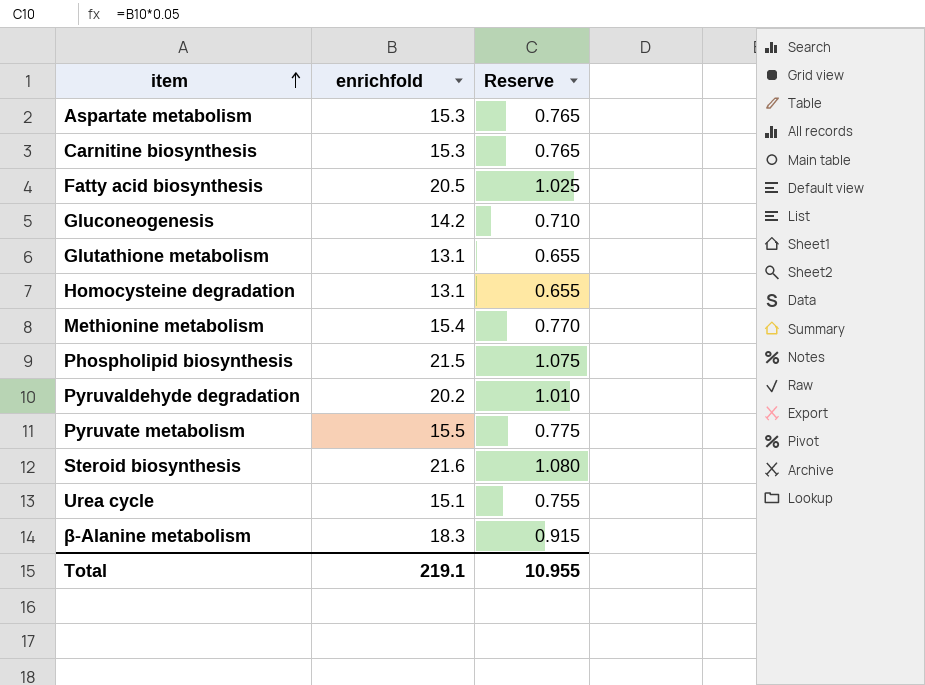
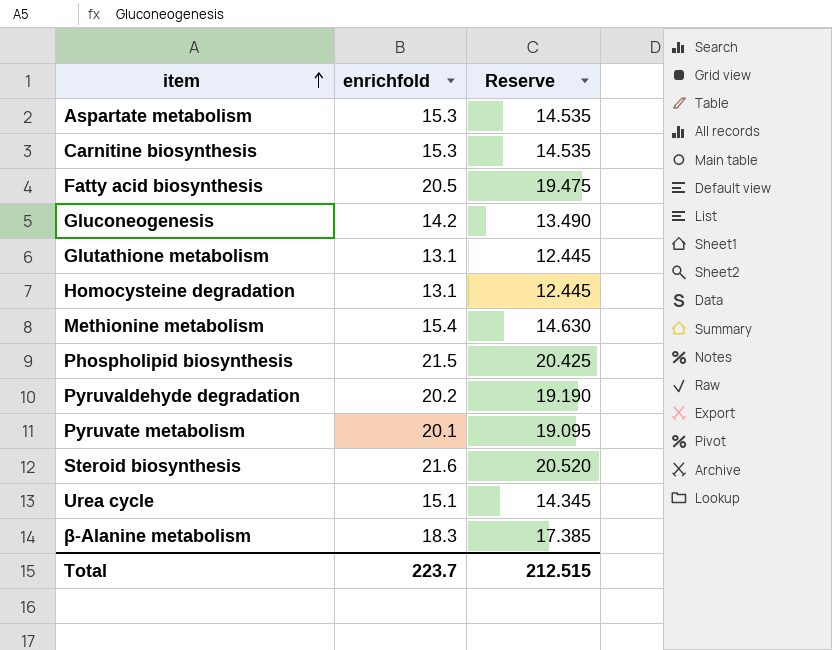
column Reserve | formula: [enrichfold] * 0.05 -> [enrichfold] * 0.95
Pyruvate metabolism | enrichfold: 15.5 -> 20.1
Total | enrichfold: 219.1 -> 223.7
Total | Reserve: 10.955 -> 212.515

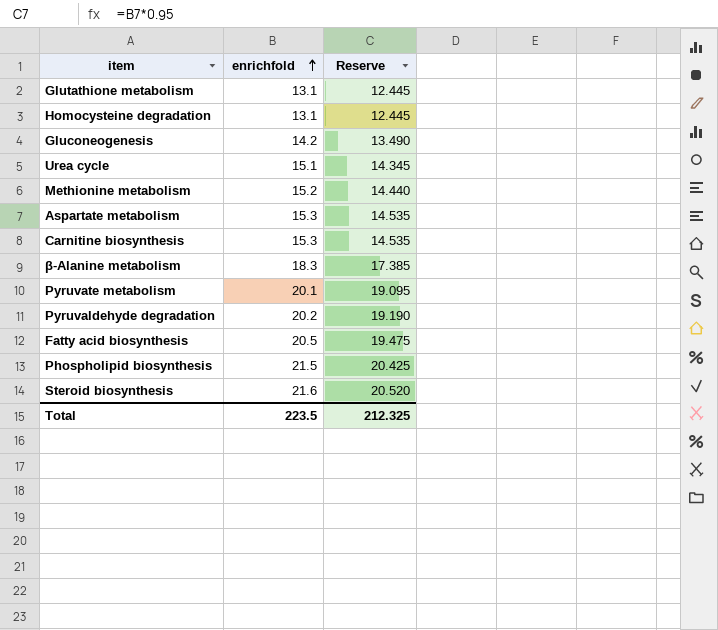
row order: item ascending -> enrichfold ascending
Methionine metabolism | enrichfold: 15.4 -> 15.2
Methionine metabolism | Reserve: 14.630 -> 14.440
Total | enrichfold: 223.7 -> 223.5
Total | Reserve: 212.515 -> 212.325

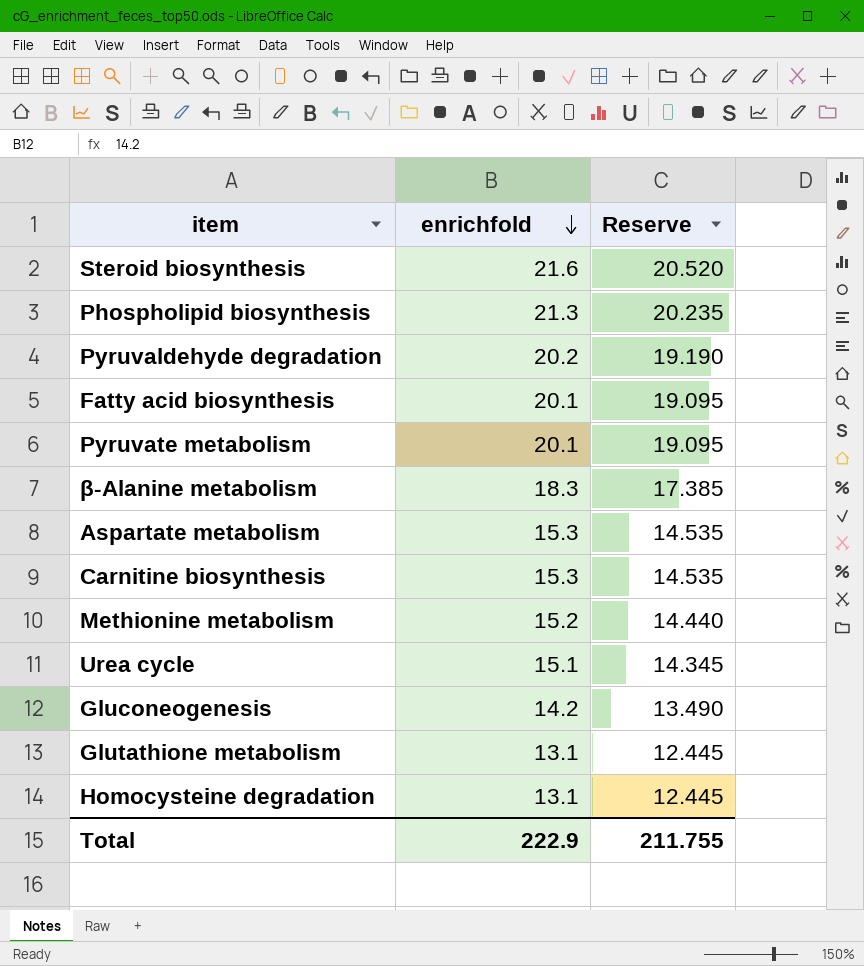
row order: enrichfold ascending -> enrichfold descending
Phospholipid biosynthesis | enrichfold: 21.5 -> 21.3
Phospholipid biosynthesis | Reserve: 20.425 -> 20.235
Fatty acid biosynthesis | enrichfold: 20.5 -> 20.1
Fatty acid biosynthesis | Reserve: 19.475 -> 19.095
Total | enrichfold: 223.5 -> 222.9
Total | Reserve: 212.325 -> 211.755

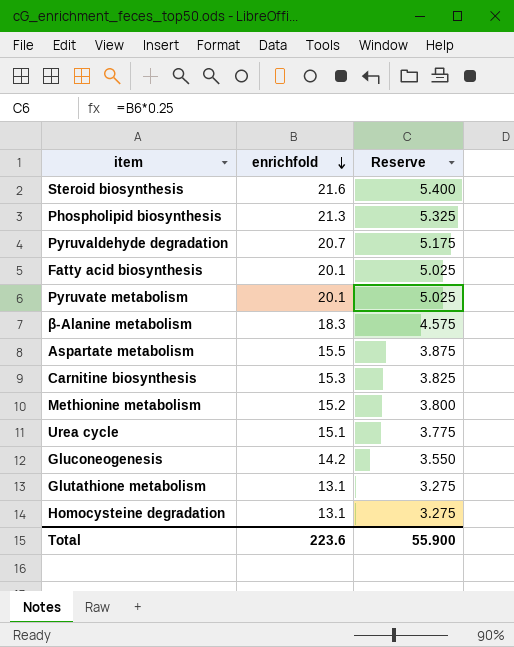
column Reserve | formula: [enrichfold] * 0.95 -> [enrichfold] * 0.25
Pyruvaldehyde degradation | enrichfold: 20.2 -> 20.7
Aspartate metabolism | enrichfold: 15.3 -> 15.5
Total | enrichfold: 222.9 -> 223.6
Total | Reserve: 211.755 -> 55.900

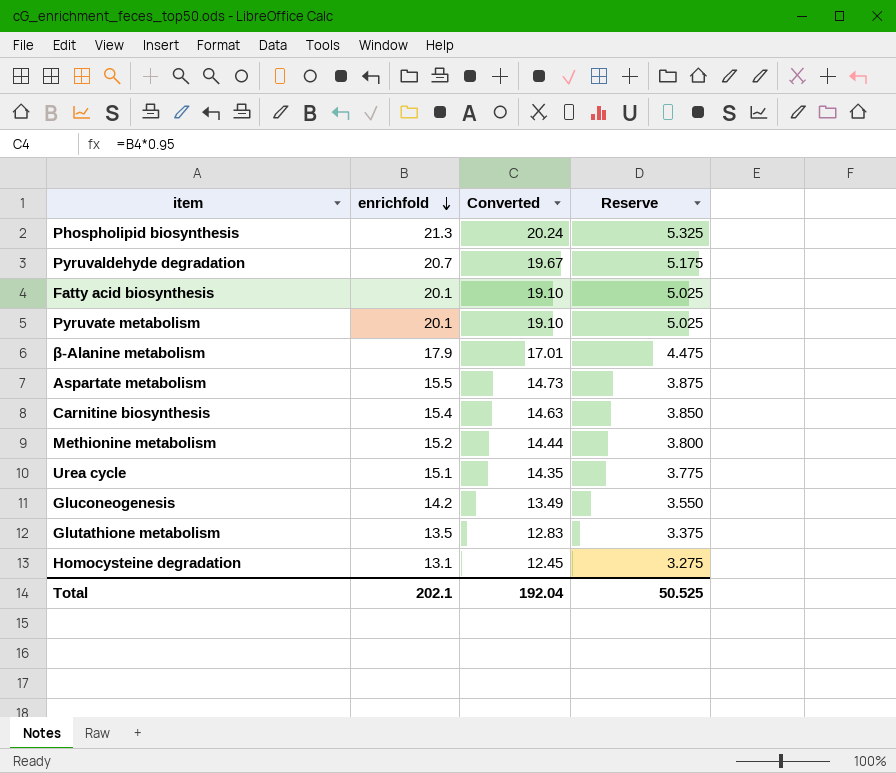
column Converted | formula: none -> [enrichfold] * 0.95
row Steroid biosynthesis: 21.6 | 5.400 -> none
β-Alanine metabolism | enrichfold: 18.3 -> 17.9
β-Alanine metabolism | Reserve: 4.575 -> 4.475
Carnitine biosynthesis | enrichfold: 15.3 -> 15.4
Carnitine biosynthesis | Reserve: 3.825 -> 3.850
Glutathione metabolism | enrichfold: 13.1 -> 13.5
Glutathione metabolism | Reserve: 3.275 -> 3.375
Total | enrichfold: 223.6 -> 202.1
Total | Reserve: 55.900 -> 50.525

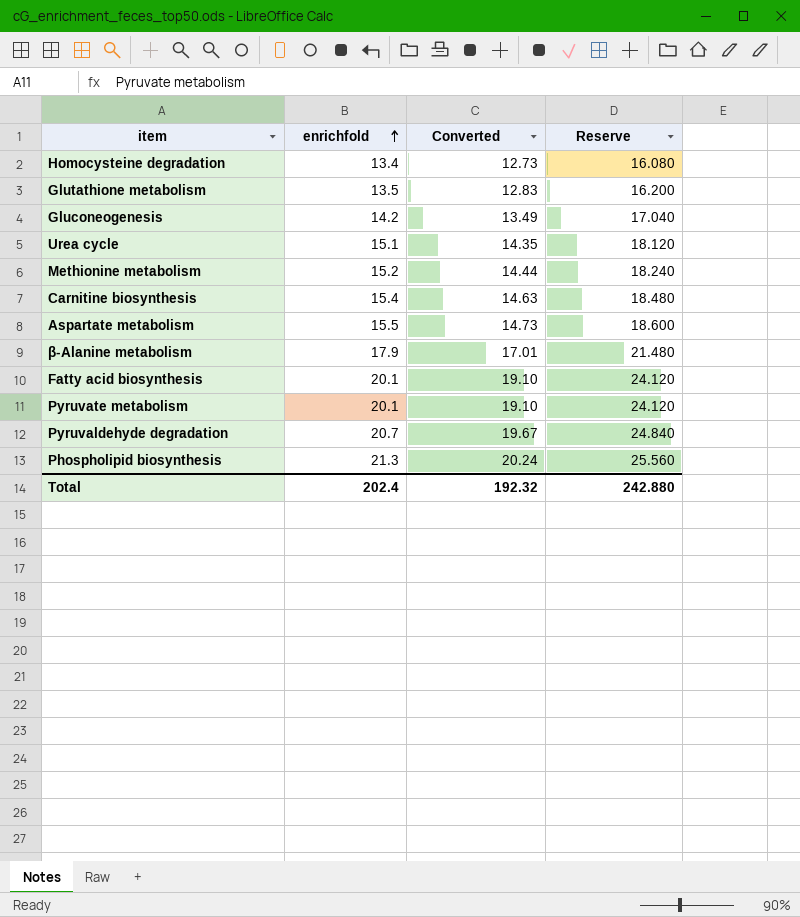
row order: enrichfold descending -> enrichfold ascending
column Reserve | formula: [enrichfold] * 0.25 -> [enrichfold] * 1.2
Homocysteine degradation | enrichfold: 13.1 -> 13.4
Homocysteine degradation | Converted: 12.45 -> 12.73
Total | enrichfold: 202.1 -> 202.4
Total | Converted: 192.04 -> 192.32
Total | Reserve: 50.525 -> 242.880

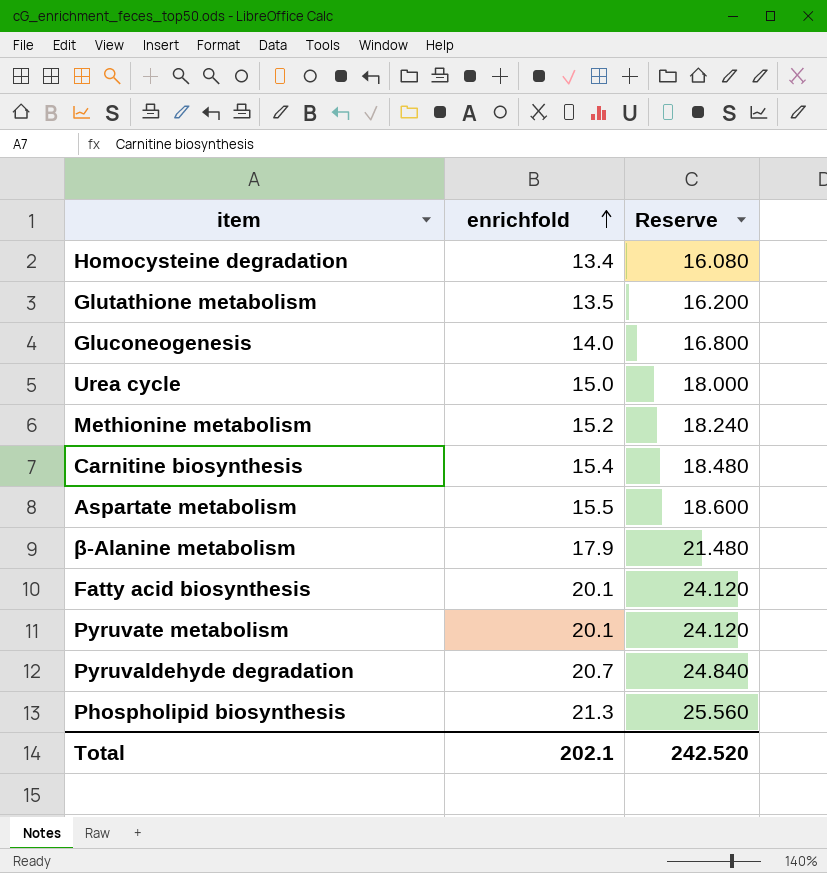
column Converted | formula: [enrichfold] * 0.95 -> none
Gluconeogenesis | enrichfold: 14.2 -> 14.0
Gluconeogenesis | Reserve: 17.040 -> 16.800
Urea cycle | enrichfold: 15.1 -> 15.0
Urea cycle | Reserve: 18.120 -> 18.000
Total | enrichfold: 202.4 -> 202.1
Total | Reserve: 242.880 -> 242.520

